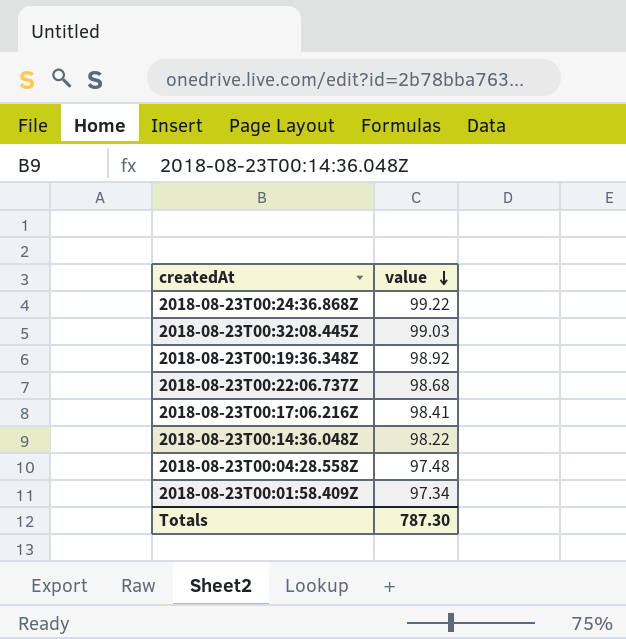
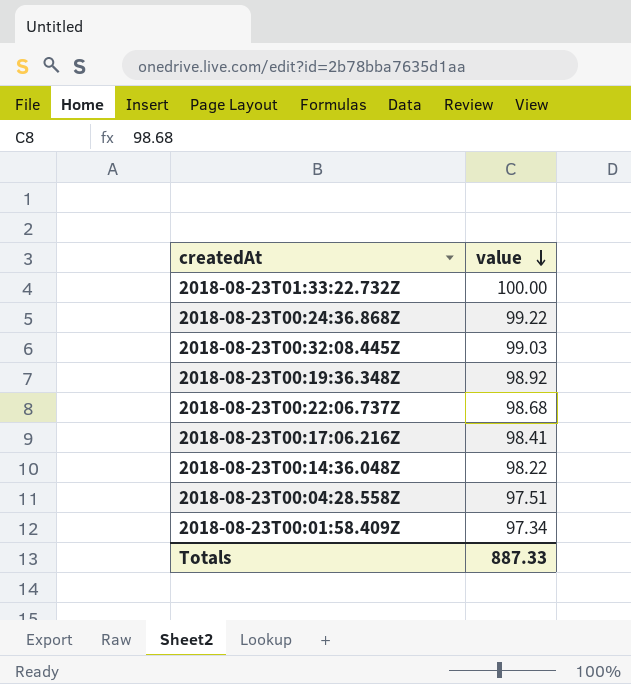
row 2018-08-23T01:33:22.732Z: none -> 100.00
2018-08-23T00:04:28.558Z | value: 97.48 -> 97.51
Totals | value: 787.30 -> 887.33

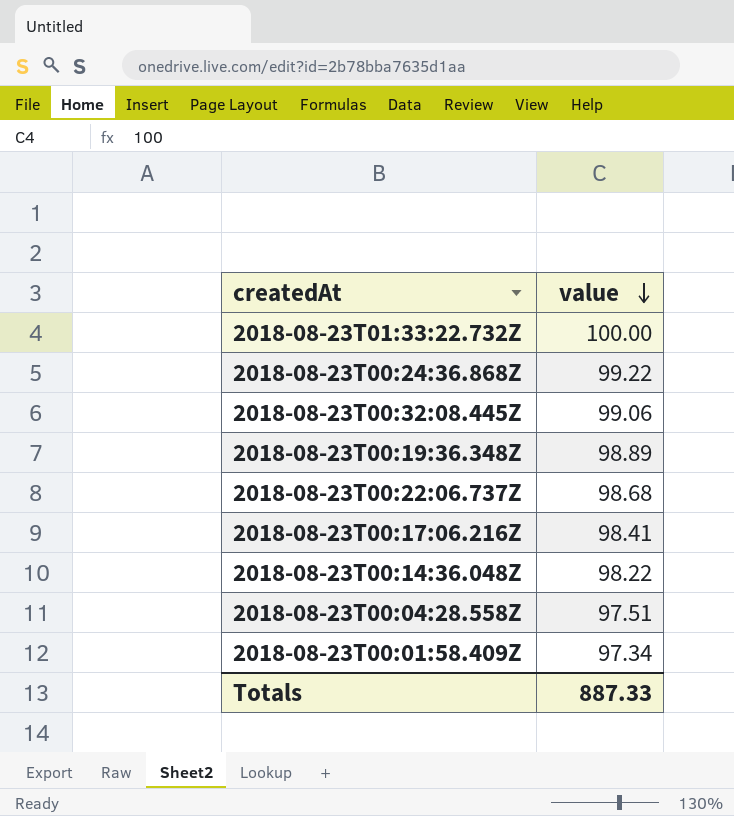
2018-08-23T00:32:08.445Z | value: 99.03 -> 99.06
2018-08-23T00:19:36.348Z | value: 98.92 -> 98.89

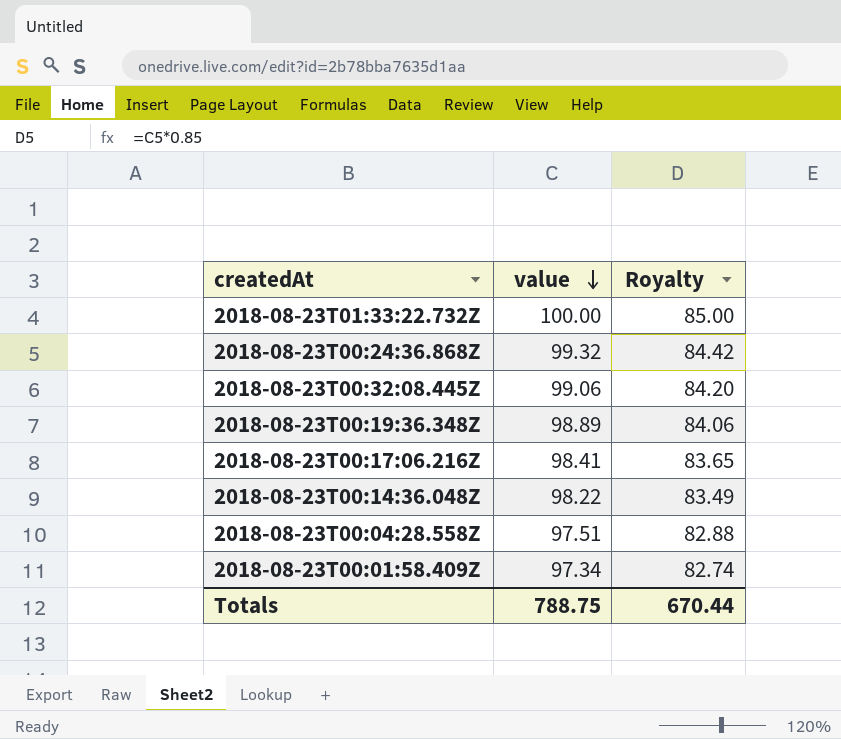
column Royalty | formula: none -> [value] * 0.85
row 2018-08-23T00:22:06.737Z: 98.68 -> none
2018-08-23T00:24:36.868Z | value: 99.22 -> 99.32
Totals | value: 887.33 -> 788.75

